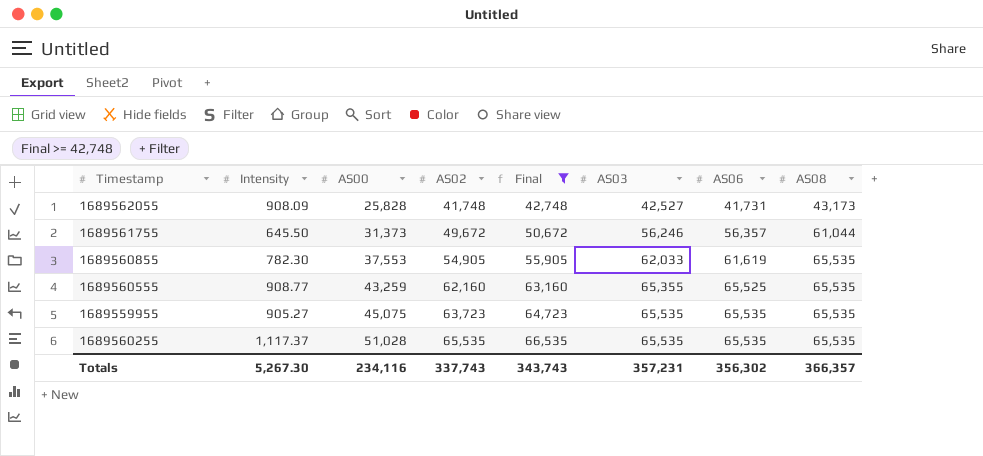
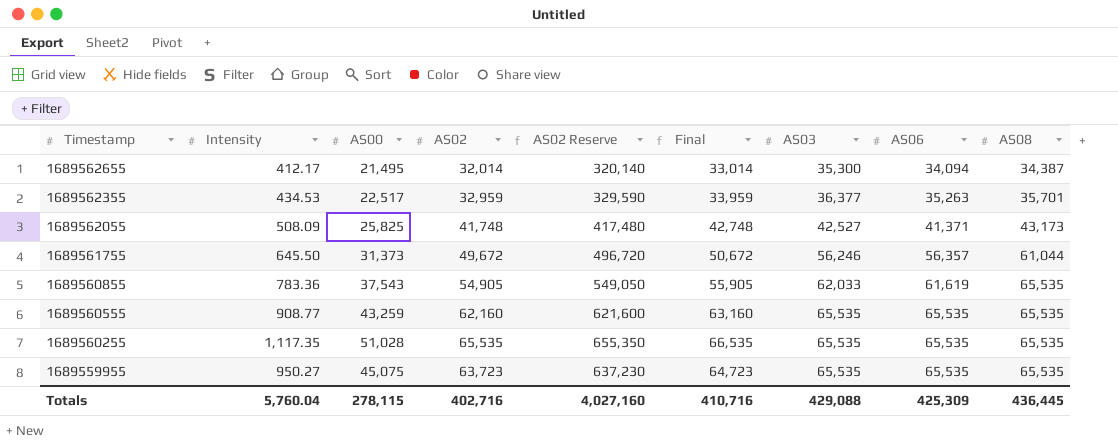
filter: Final >= 42,748 -> none
row order: AS00 ascending -> Timestamp descending
column AS02 Reserve | formula: none -> [AS02] * 10
1689562055 | Intensity: 908.09 -> 508.09
1689562055 | AS00: 25,828 -> 25,825
1689562055 | AS06: 41,731 -> 41,371
1689560855 | Intensity: 782.30 -> 783.36
1689560855 | AS00: 37,553 -> 37,543
1689560555 | AS03: 65,355 -> 65,535
1689560555 | AS06: 65,525 -> 65,535
1689560255 | Intensity: 1,117.37 -> 1,117.35
1689559955 | Intensity: 905.27 -> 950.27
Totals | Intensity: 5,267.30 -> 5,760.04
Totals | AS00: 234,116 -> 278,115
Totals | AS02: 337,743 -> 402,716
Totals | Final: 343,743 -> 410,716
Totals | AS03: 357,231 -> 429,088
Totals | AS06: 356,302 -> 425,309
Totals | AS08: 366,357 -> 436,445

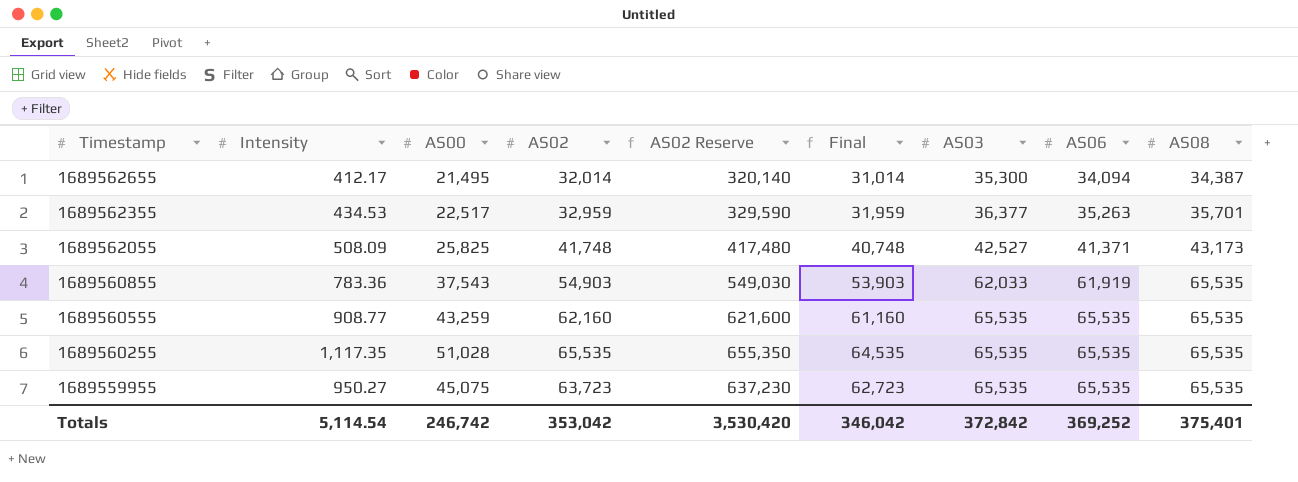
column Final | formula: [AS02] + 1000 -> [AS02] - 1000
row 1689561755: 645.50 | 31,373 | 49,672 | 496,720 | 50,672 | 56,246 | 56,357 | 61,044 -> none
1689560855 | AS02: 54,905 -> 54,903
1689560855 | AS02 Reserve: 549,050 -> 549,030
1689560855 | AS06: 61,619 -> 61,919
Totals | Intensity: 5,760.04 -> 5,114.54
Totals | AS00: 278,115 -> 246,742
Totals | AS02: 402,716 -> 353,042
Totals | AS02 Reserve: 4,027,160 -> 3,530,420
Totals | Final: 410,716 -> 346,042
Totals | AS03: 429,088 -> 372,842
Totals | AS06: 425,309 -> 369,252
Totals | AS08: 436,445 -> 375,401

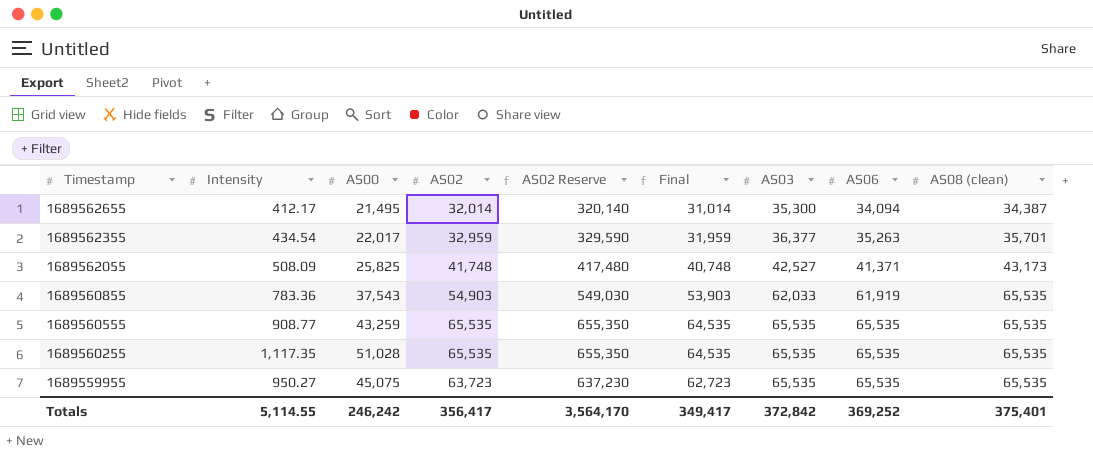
column name: AS08 -> AS08 (clean)
1689562355 | Intensity: 434.53 -> 434.54
1689562355 | AS00: 22,517 -> 22,017
1689560555 | AS02: 62,160 -> 65,535
1689560555 | AS02 Reserve: 621,600 -> 655,350
1689560555 | Final: 61,160 -> 64,535
Totals | Intensity: 5,114.54 -> 5,114.55
Totals | AS00: 246,742 -> 246,242
Totals | AS02: 353,042 -> 356,417
Totals | AS02 Reserve: 3,530,420 -> 3,564,170
Totals | Final: 346,042 -> 349,417

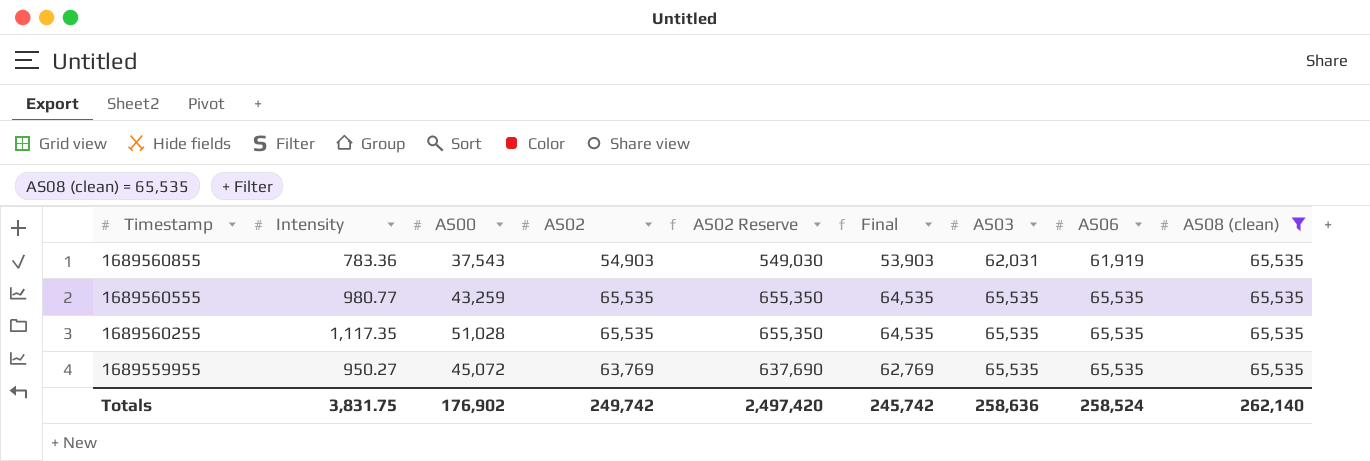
filter: none -> AS08 (clean) = 65,535
1689560855 | AS03: 62,033 -> 62,031
1689560555 | Intensity: 908.77 -> 980.77
1689559955 | AS00: 45,075 -> 45,072
1689559955 | AS02: 63,723 -> 63,769
1689559955 | AS02 Reserve: 637,230 -> 637,690
1689559955 | Final: 62,723 -> 62,769
Totals | Intensity: 5,114.55 -> 3,831.75
Totals | AS00: 246,242 -> 176,902
Totals | AS02: 356,417 -> 249,742
Totals | AS02 Reserve: 3,564,170 -> 2,497,420
Totals | Final: 349,417 -> 245,742
Totals | AS03: 372,842 -> 258,636
Totals | AS06: 369,252 -> 258,524
Totals | AS08 (clean): 375,401 -> 262,140

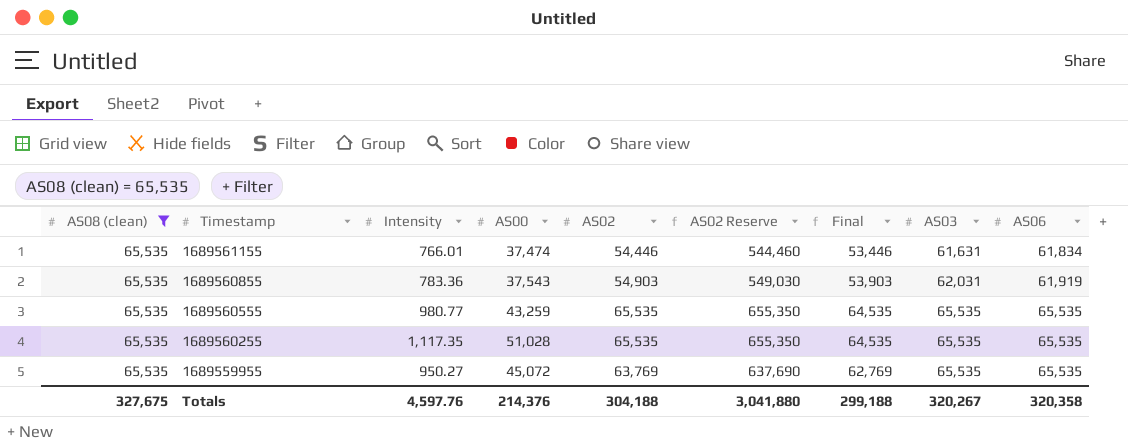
column AS08 (clean) | position: 9 -> 1
row 1689561155: none -> 65,535 | 766.01 | 37,474 | 54,446 | 544,460 | 53,446 | 61,631 | 61,834
Totals | AS08 (clean): 262,140 -> 327,675
Totals | Intensity: 3,831.75 -> 4,597.76
Totals | AS00: 176,902 -> 214,376
Totals | AS02: 249,742 -> 304,188
Totals | AS02 Reserve: 2,497,420 -> 3,041,880
Totals | Final: 245,742 -> 299,188
Totals | AS03: 258,636 -> 320,267
Totals | AS06: 258,524 -> 320,358

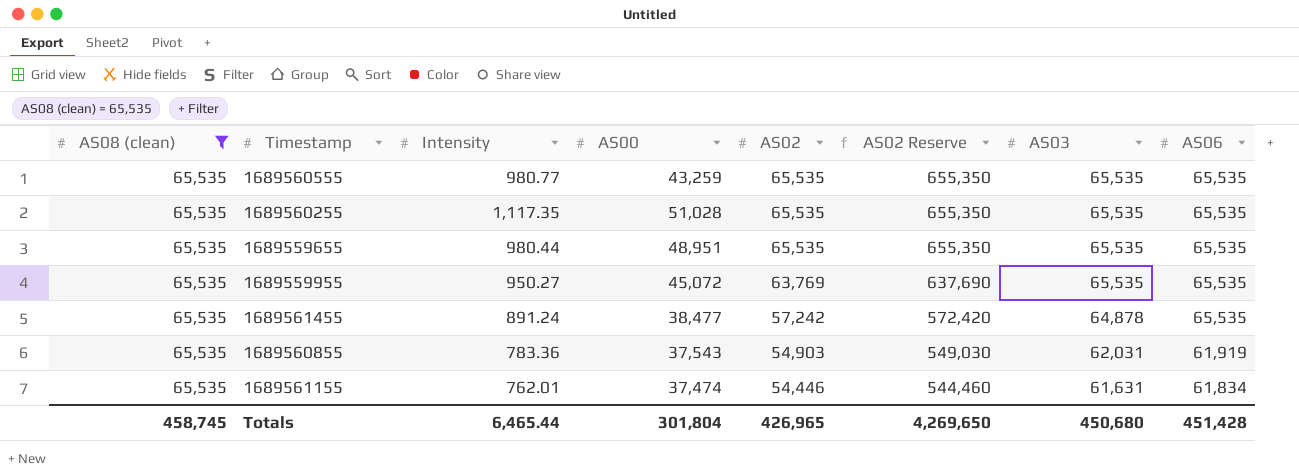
row order: Timestamp descending -> AS02 descending
column Final | formula: [AS02] - 1000 -> none
row 1689559655: none -> 65,535 | 980.44 | 48,951 | 65,535 | 655,350 | 65,535 | 65,535
row 1689561455: none -> 65,535 | 891.24 | 38,477 | 57,242 | 572,420 | 64,878 | 65,535
1689561155 | Intensity: 766.01 -> 762.01
Totals | AS08 (clean): 327,675 -> 458,745
Totals | Intensity: 4,597.76 -> 6,465.44
Totals | AS00: 214,376 -> 301,804
Totals | AS02: 304,188 -> 426,965
Totals | AS02 Reserve: 3,041,880 -> 4,269,650
Totals | AS03: 320,267 -> 450,680
Totals | AS06: 320,358 -> 451,428

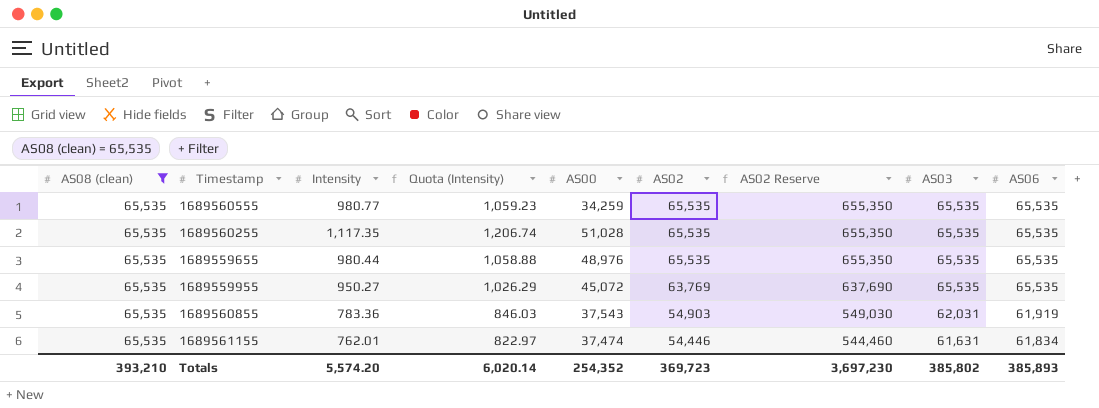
column Quota (Intensity) | formula: none -> [Intensity] * 1.08
row 1689561455: 65,535 | 891.24 | 38,477 | 57,242 | 572,420 | 64,878 | 65,535 -> none
1689560555 | AS00: 43,259 -> 34,259
1689559655 | AS00: 48,951 -> 48,976
Totals | AS08 (clean): 458,745 -> 393,210
Totals | Intensity: 6,465.44 -> 5,574.20
Totals | AS00: 301,804 -> 254,352
Totals | AS02: 426,965 -> 369,723
Totals | AS02 Reserve: 4,269,650 -> 3,697,230
Totals | AS03: 450,680 -> 385,802
Totals | AS06: 451,428 -> 385,893

